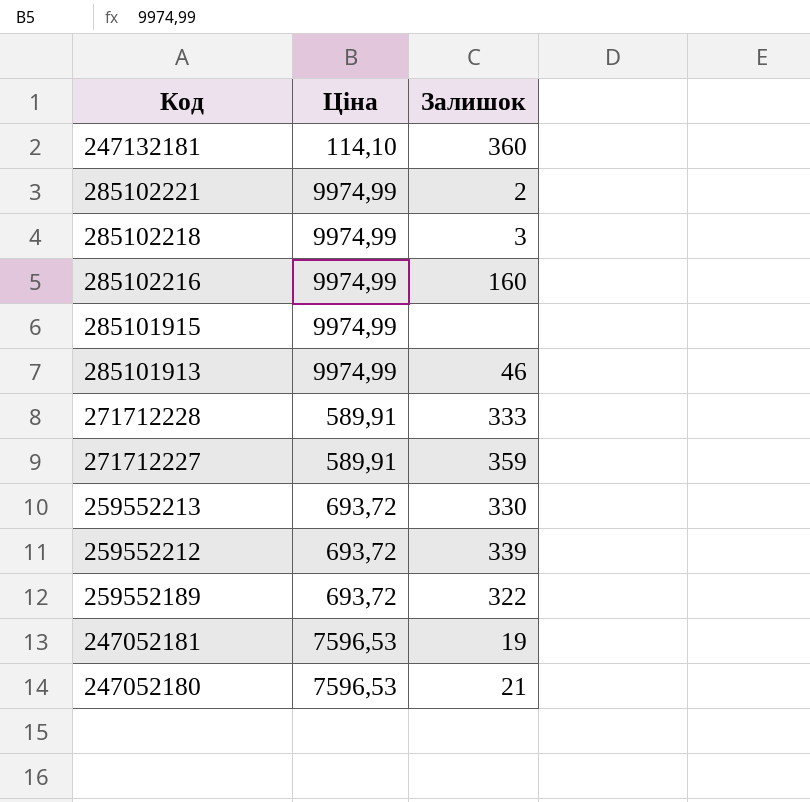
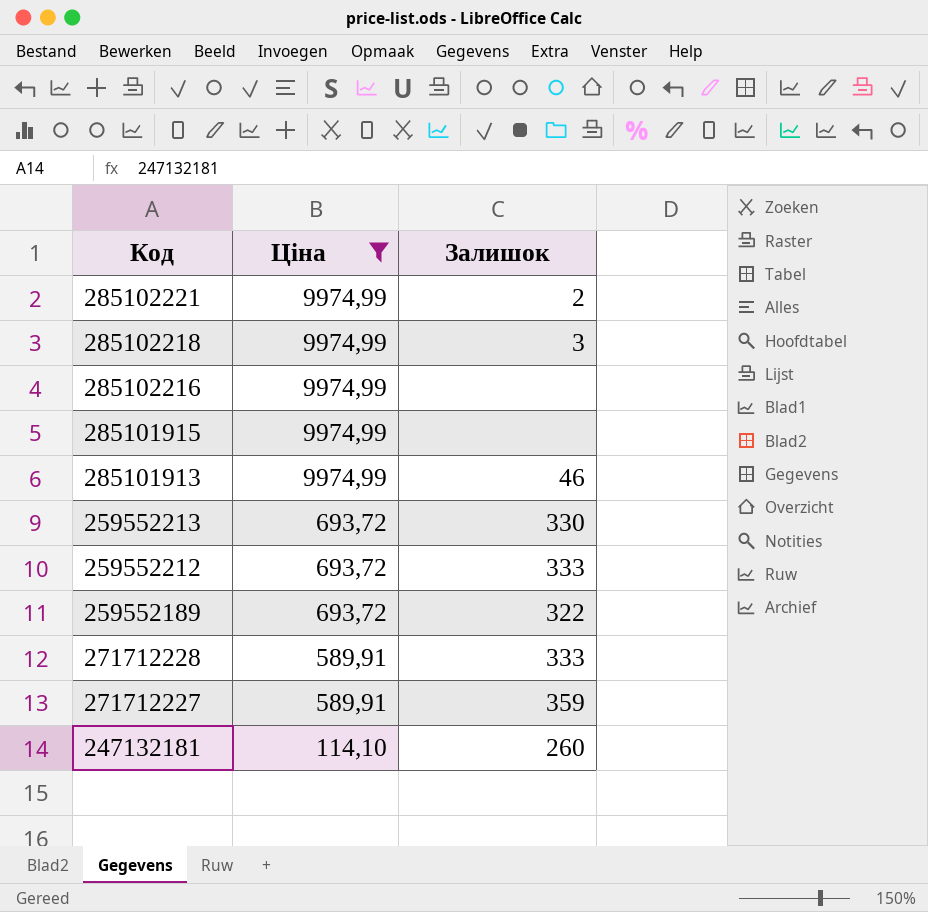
filter: none -> Ціна != 7596,53
row order: none -> Ціна descending
285102216 | Залишок: 160 -> none
259552212 | Залишок: 339 -> 333
247132181 | Залишок: 360 -> 260

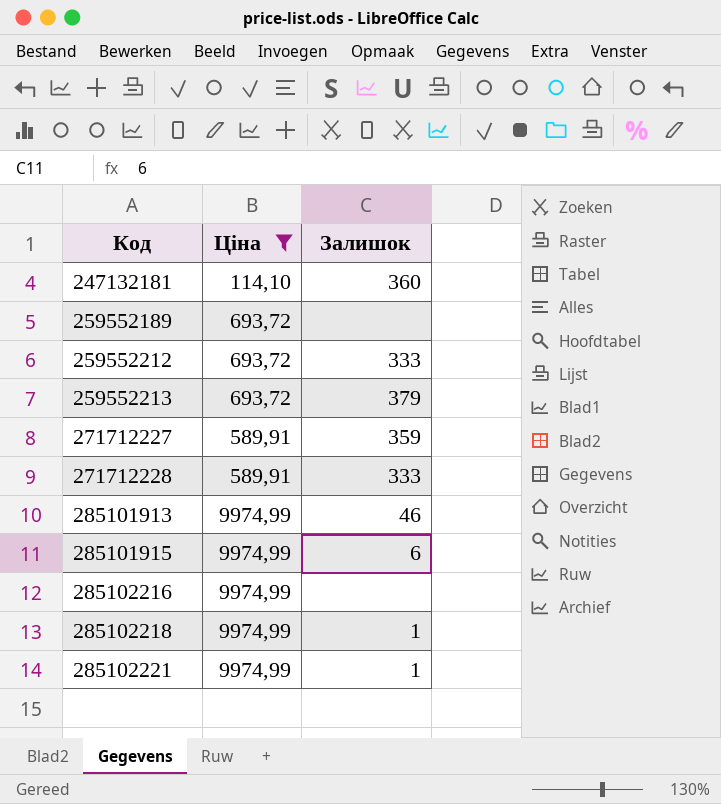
row order: Ціна descending -> Код ascending
247132181 | Залишок: 260 -> 360
259552189 | Залишок: 322 -> none
259552213 | Залишок: 330 -> 379
285101915 | Залишок: none -> 6
285102218 | Залишок: 3 -> 1
285102221 | Залишок: 2 -> 1

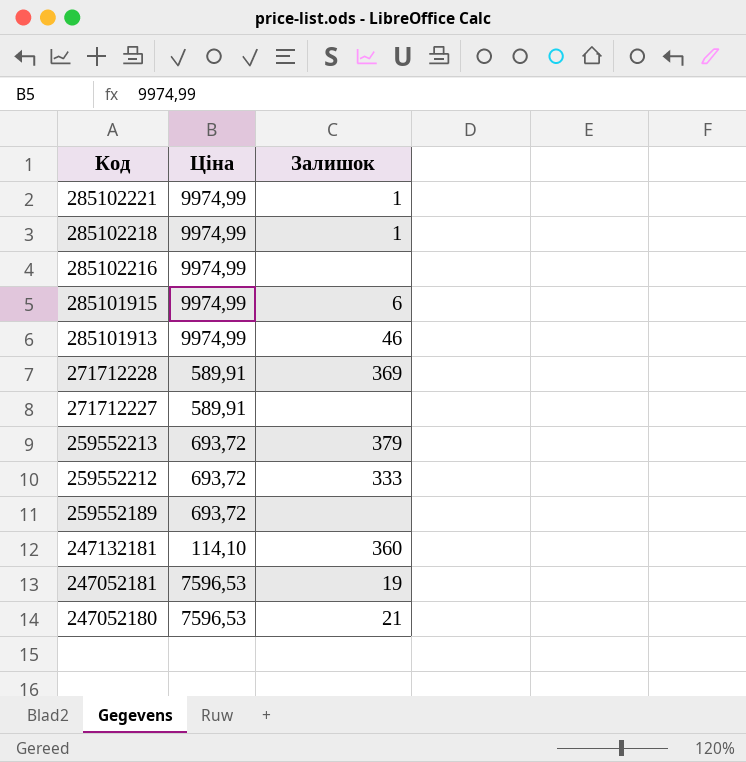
filter: Ціна != 7596,53 -> none
row order: Код ascending -> Код descending
271712228 | Залишок: 333 -> 369
271712227 | Залишок: 359 -> none

